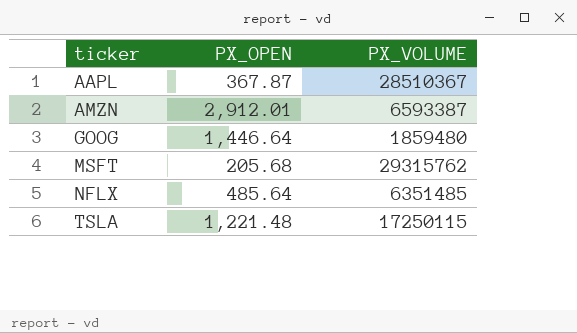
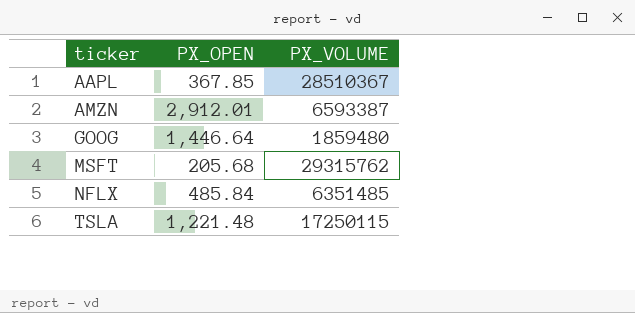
AAPL | PX_OPEN: 367.87 -> 367.85
NFLX | PX_OPEN: 485.64 -> 485.84

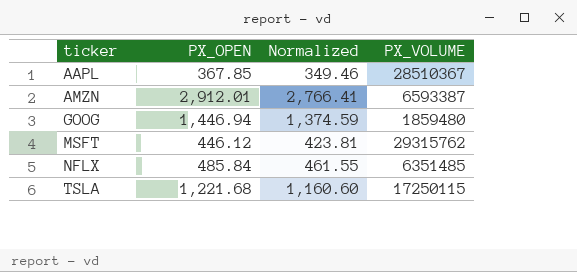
column Normalized | formula: none -> [PX_OPEN] * 0.95
GOOG | PX_OPEN: 1,446.64 -> 1,446.94
MSFT | PX_OPEN: 205.68 -> 446.12
TSLA | PX_OPEN: 1,221.48 -> 1,221.68

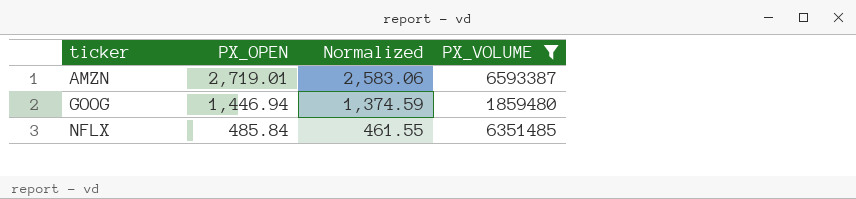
filter: none -> PX_VOLUME <= 6593387
AMZN | PX_OPEN: 2,912.01 -> 2,719.01
AMZN | Normalized: 2,766.41 -> 2,583.06

